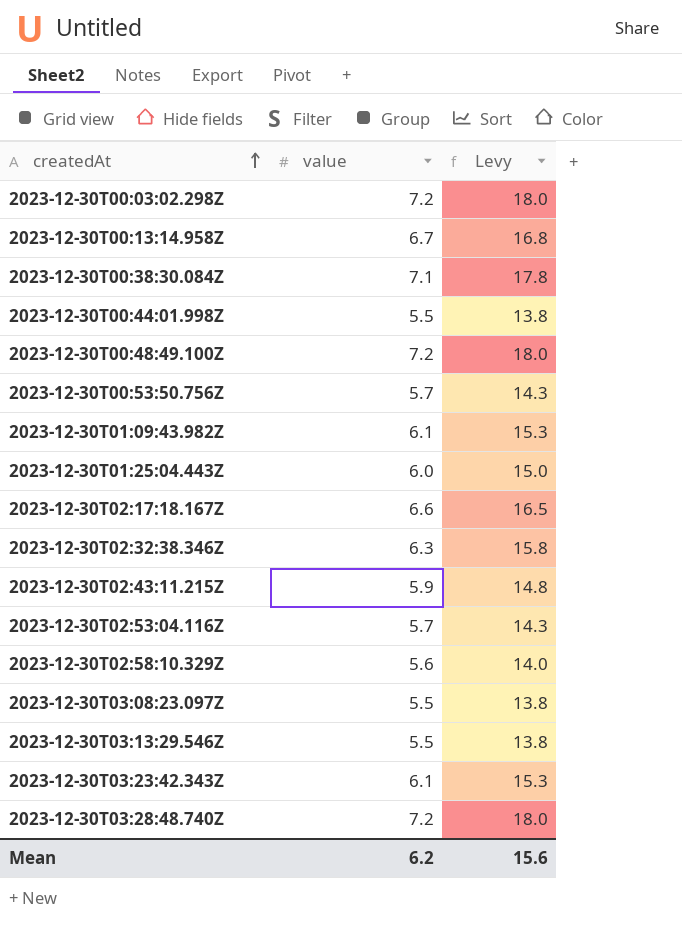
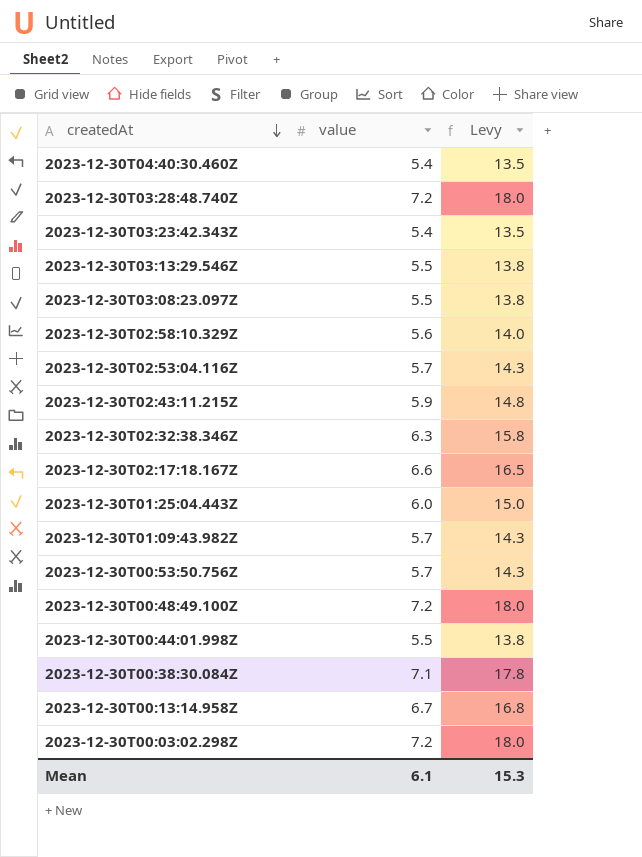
row order: createdAt ascending -> createdAt descending
row 2023-12-30T04:40:30.460Z: none -> 5.4 | 13.5
2023-12-30T03:23:42.343Z | value: 6.1 -> 5.4
2023-12-30T03:23:42.343Z | Levy: 15.3 -> 13.5
2023-12-30T01:09:43.982Z | value: 6.1 -> 5.7
2023-12-30T01:09:43.982Z | Levy: 15.3 -> 14.3
Mean | value: 6.2 -> 6.1
Mean | Levy: 15.6 -> 15.3

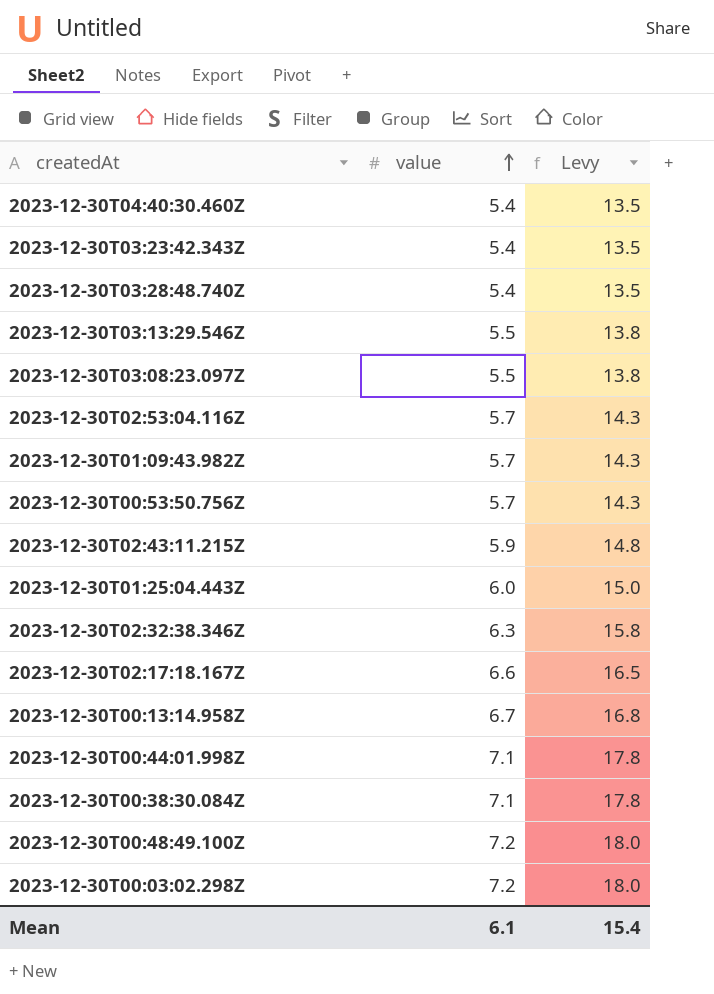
row order: createdAt descending -> value ascending
row 2023-12-30T02:58:10.329Z: 5.6 | 14.0 -> none
2023-12-30T03:28:48.740Z | value: 7.2 -> 5.4
2023-12-30T03:28:48.740Z | Levy: 18.0 -> 13.5
2023-12-30T00:44:01.998Z | value: 5.5 -> 7.1
2023-12-30T00:44:01.998Z | Levy: 13.8 -> 17.8
Mean | Levy: 15.3 -> 15.4

